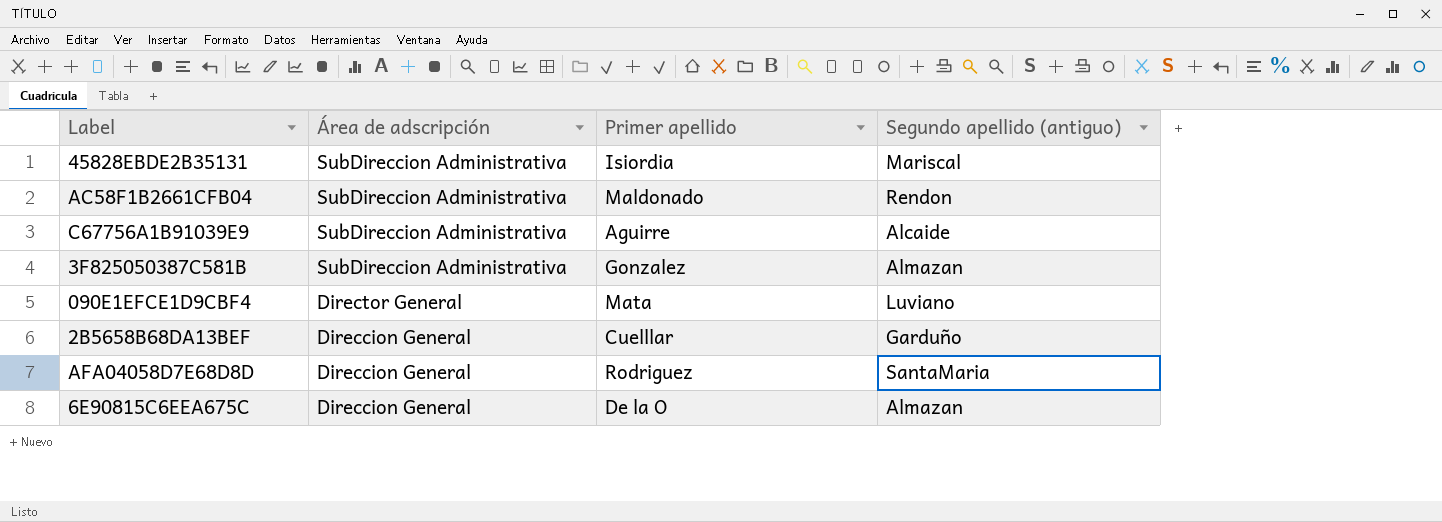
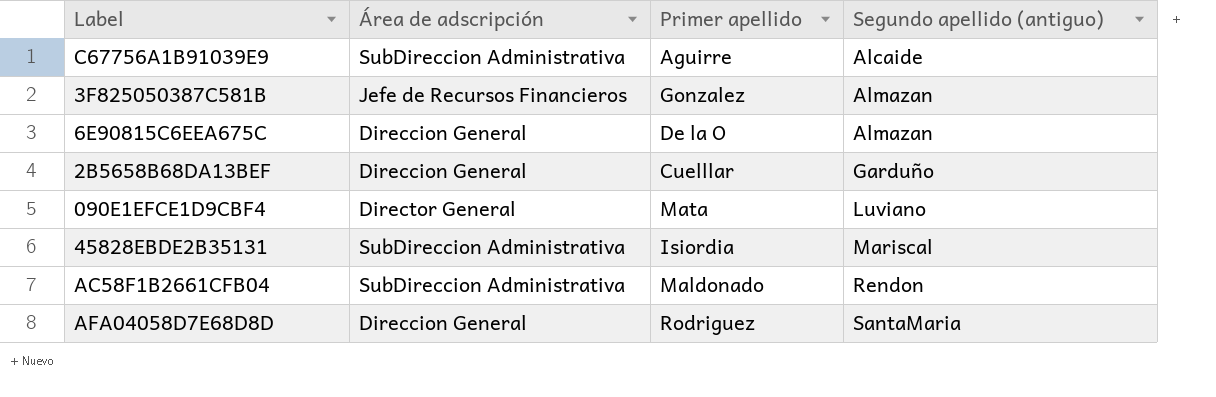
row order: Área de adscripción descending -> Segundo apellido (antiguo) ascending
3F825050387C581B | Área de adscripción: SubDireccion Administrativa -> Jefe de Recursos Financieros

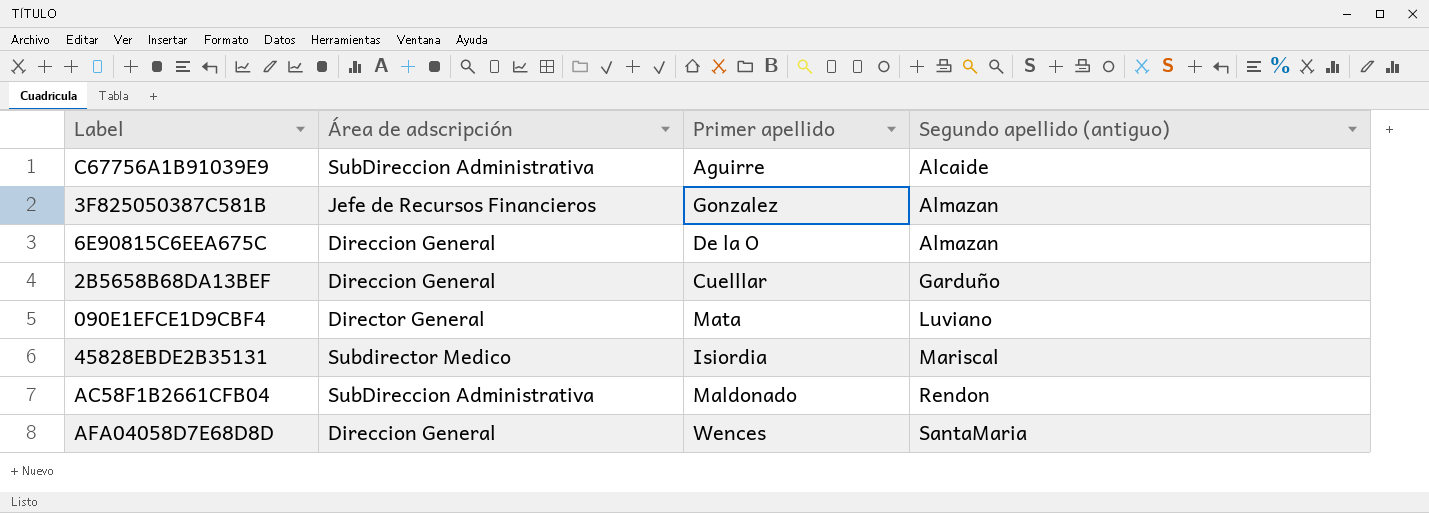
45828EBDE2B35131 | Área de adscripción: SubDireccion Administrativa -> Subdirector Medico
AFA04058D7E68D8D | Primer apellido: Rodriguez -> Wences

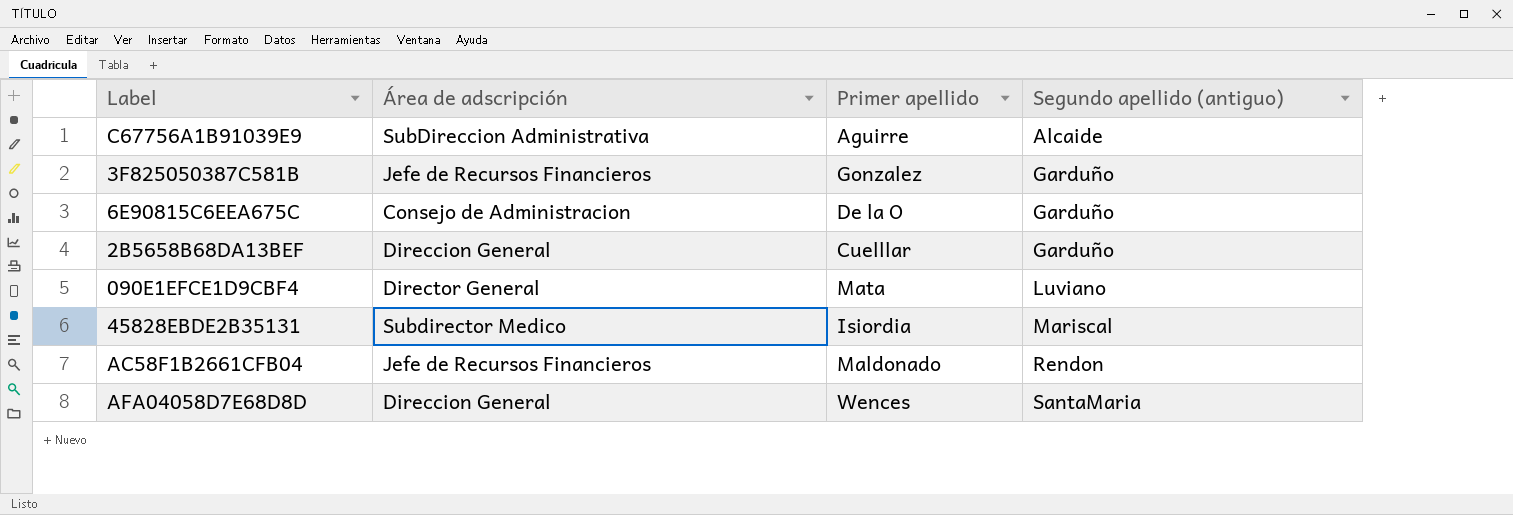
3F825050387C581B | Segundo apellido (antiguo): Almazan -> Garduño
6E90815C6EEA675C | Área de adscripción: Direccion General -> Consejo de Administracion
6E90815C6EEA675C | Segundo apellido (antiguo): Almazan -> Garduño
AC58F1B2661CFB04 | Área de adscripción: SubDireccion Administrativa -> Jefe de Recursos Financieros

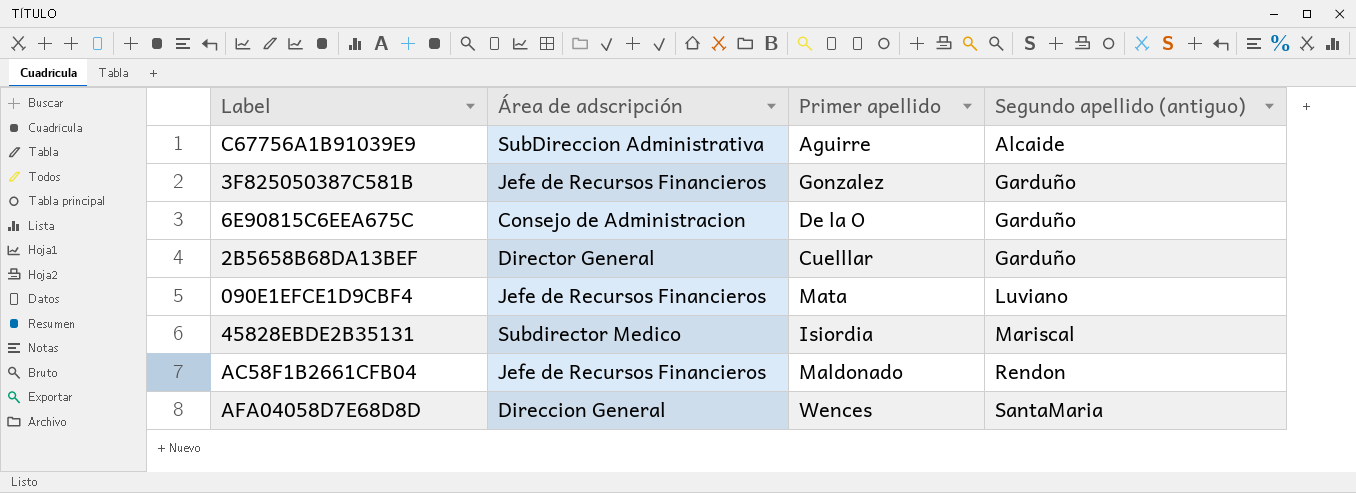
2B5658B68DA13BEF | Área de adscripción: Direccion General -> Director General
090E1EFCE1D9CBF4 | Área de adscripción: Director General -> Jefe de Recursos Financieros

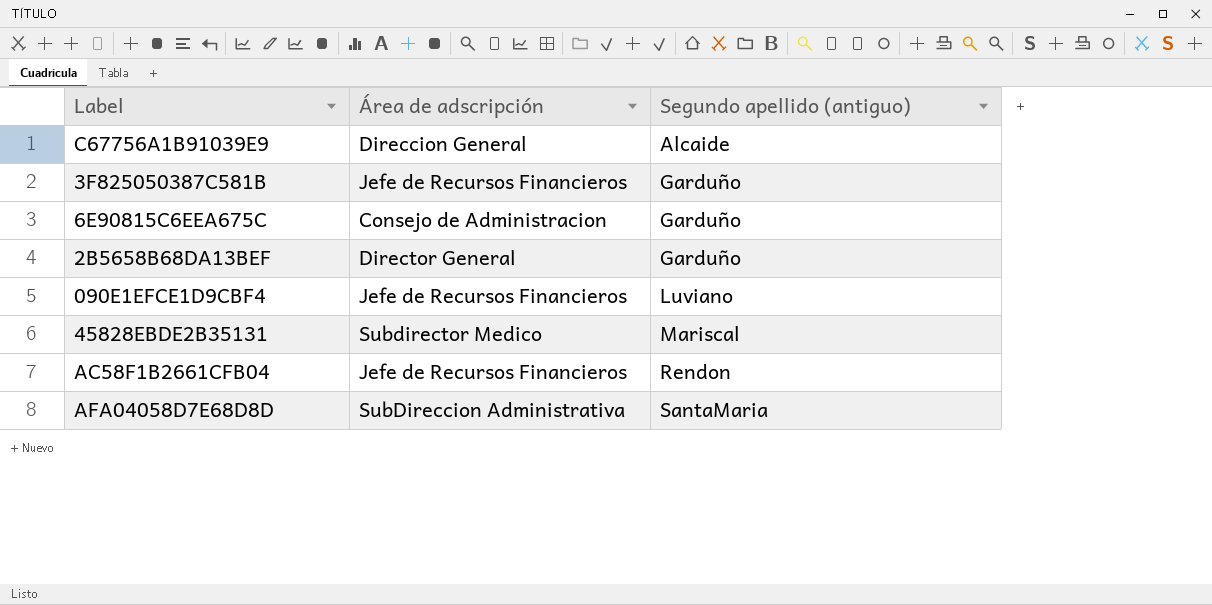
column Primer apellido | position: 3 -> none
C67756A1B91039E9 | Área de adscripción: SubDireccion Administrativa -> Direccion General
AFA04058D7E68D8D | Área de adscripción: Direccion General -> SubDireccion Administrativa

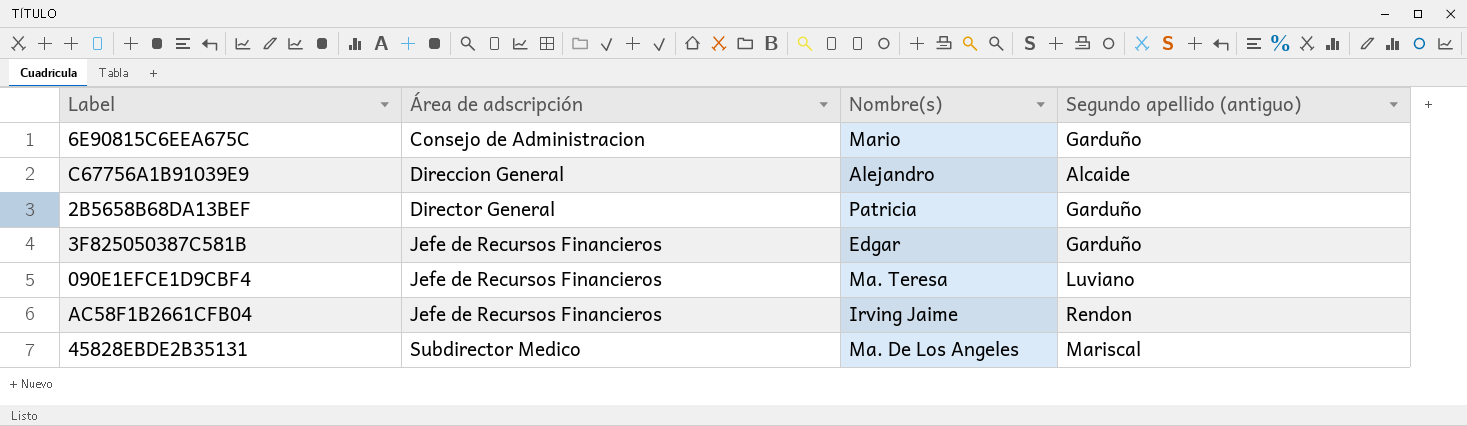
row order: Segundo apellido (antiguo) ascending -> Área de adscripción ascending
column Nombre(s) | position: none -> 3
row AFA04058D7E68D8D: SubDireccion Administrativa | SantaMaria -> none

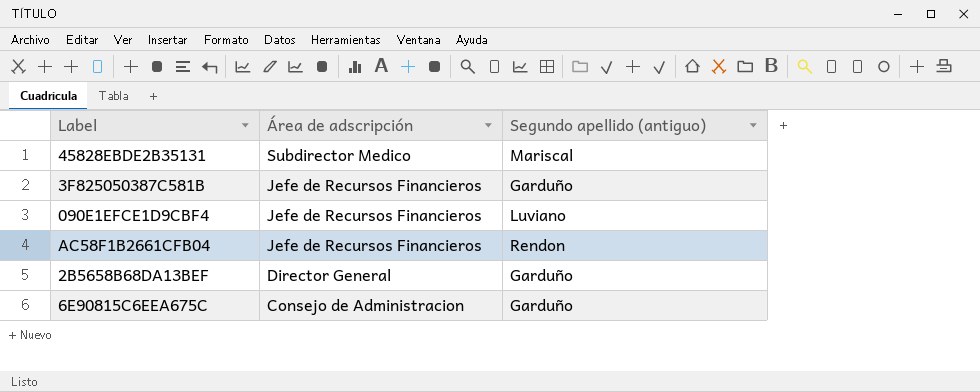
row order: Área de adscripción ascending -> Área de adscripción descending
column Nombre(s) | position: 3 -> none
row C67756A1B91039E9: Direccion General | Alejandro | Alcaide -> none

